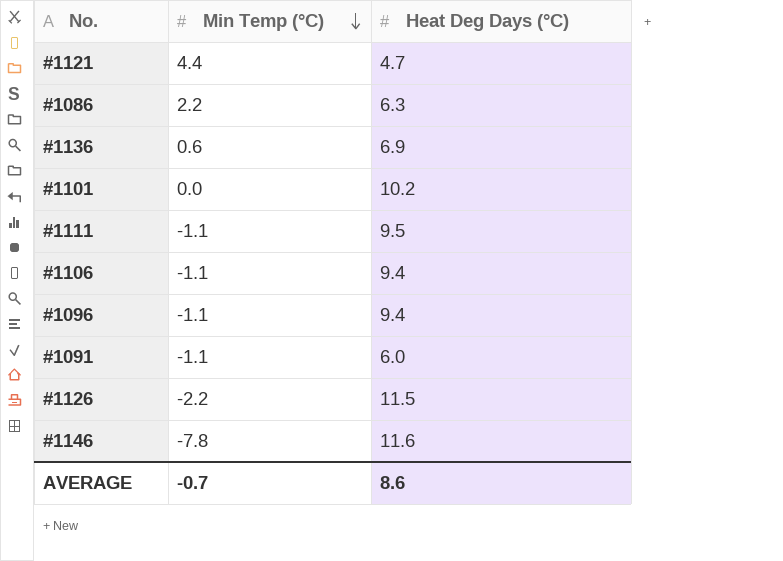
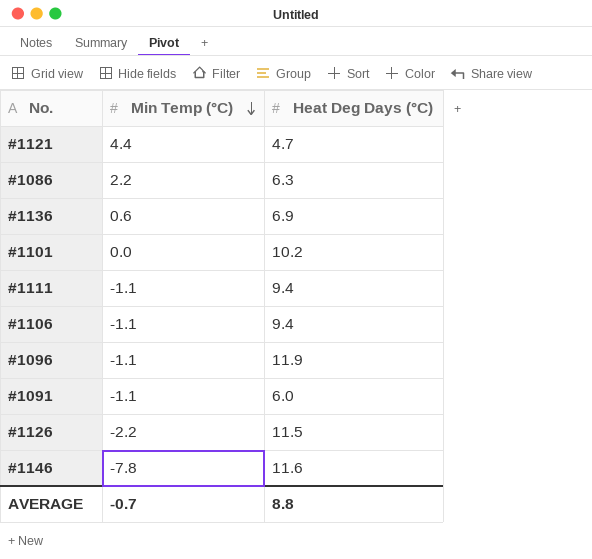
#1111 | Heat Deg Days (°C): 9.5 -> 9.4
#1096 | Heat Deg Days (°C): 9.4 -> 11.9
AVERAGE | Heat Deg Days (°C): 8.6 -> 8.8

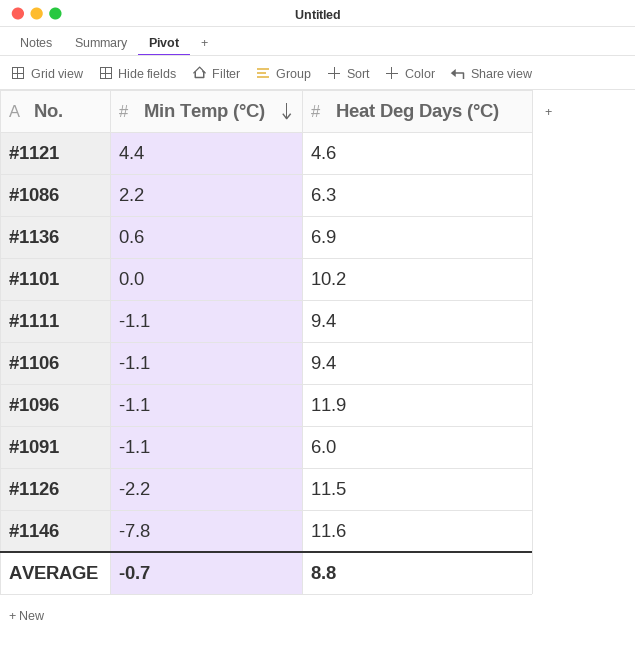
#1121 | Heat Deg Days (°C): 4.7 -> 4.6

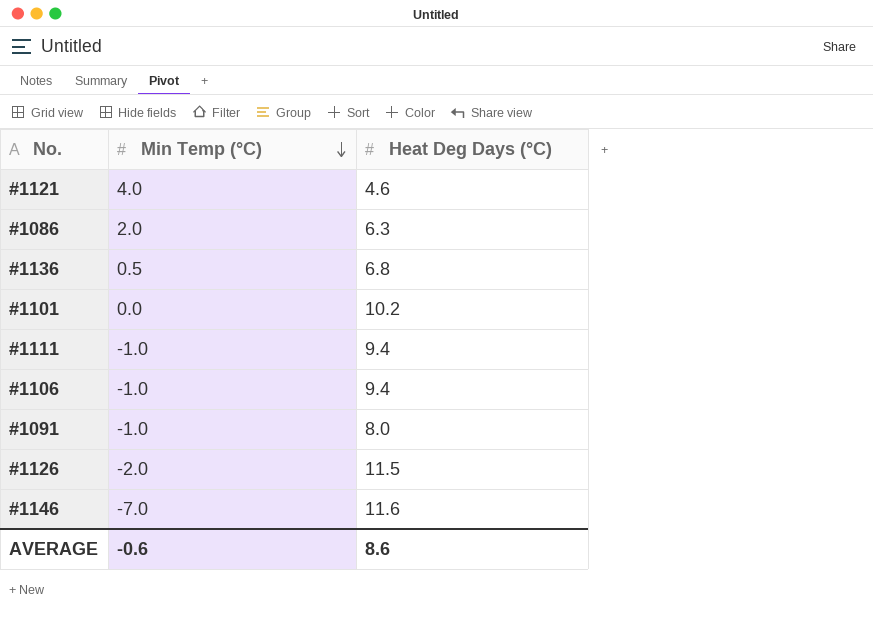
row #1096: -1.1 | 11.9 -> none
#1121 | Min Temp (°C): 4.4 -> 4.0
#1086 | Min Temp (°C): 2.2 -> 2.0
#1136 | Min Temp (°C): 0.6 -> 0.5
#1136 | Heat Deg Days (°C): 6.9 -> 6.8
#1111 | Min Temp (°C): -1.1 -> -1.0
#1106 | Min Temp (°C): -1.1 -> -1.0
#1091 | Min Temp (°C): -1.1 -> -1.0
#1091 | Heat Deg Days (°C): 6.0 -> 8.0
#1126 | Min Temp (°C): -2.2 -> -2.0
#1146 | Min Temp (°C): -7.8 -> -7.0
AVERAGE | Min Temp (°C): -0.7 -> -0.6
AVERAGE | Heat Deg Days (°C): 8.8 -> 8.6

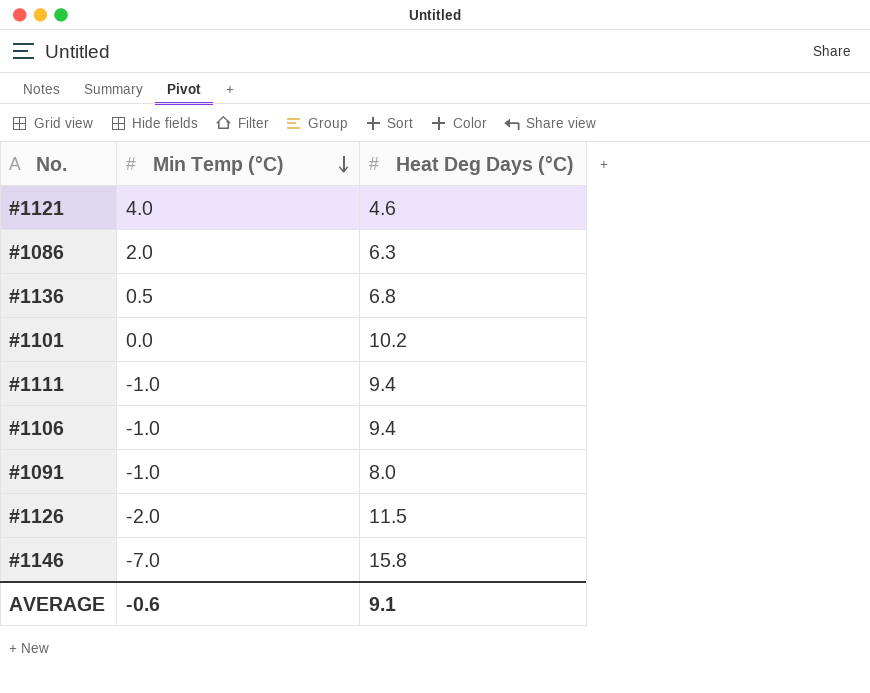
#1146 | Heat Deg Days (°C): 11.6 -> 15.8
AVERAGE | Heat Deg Days (°C): 8.6 -> 9.1

